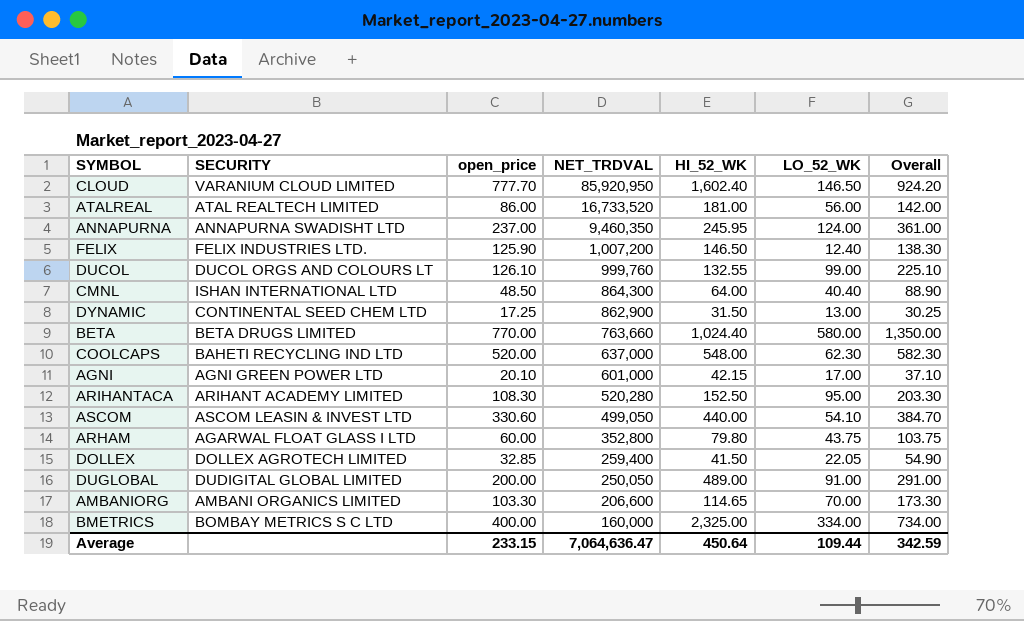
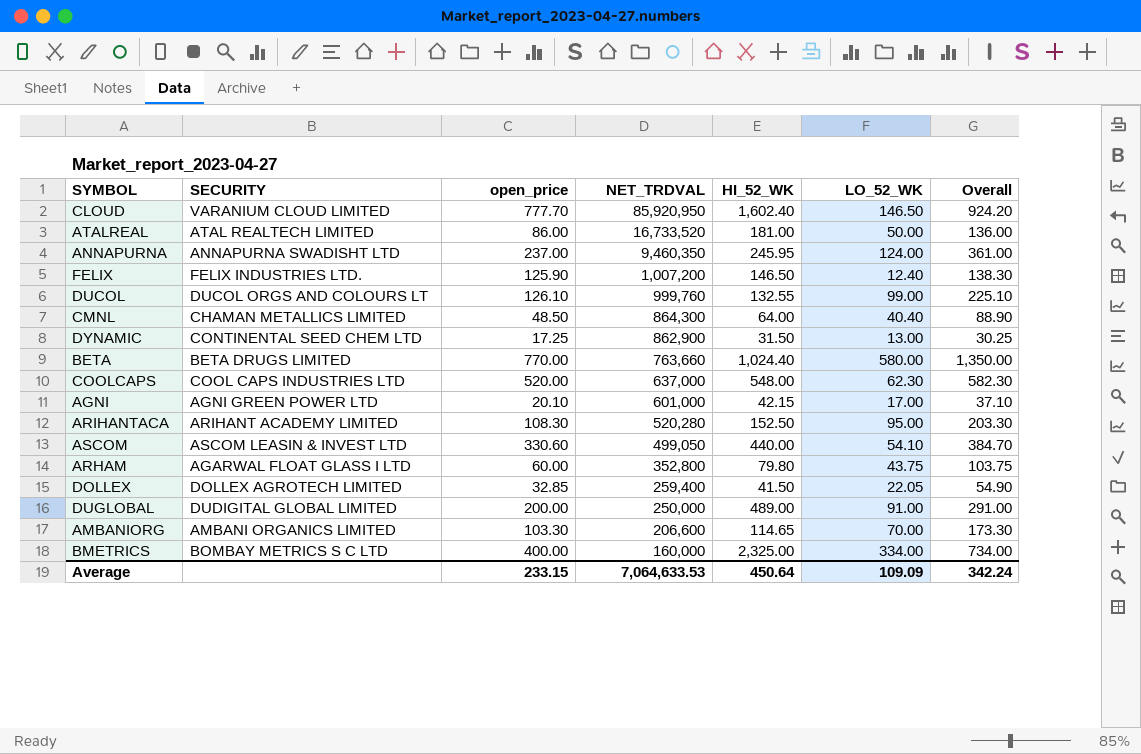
ATALREAL | LO_52_WK: 56.00 -> 50.00
ATALREAL | Overall: 142.00 -> 136.00
CMNL | SECURITY: ISHAN INTERNATIONAL LTD -> CHAMAN METALLICS LIMITED
COOLCAPS | SECURITY: BAHETI RECYCLING IND LTD -> COOL CAPS INDUSTRIES LTD
DUGLOBAL | NET_TRDVAL: 250,050 -> 250,000
Average | NET_TRDVAL: 7,064,636.47 -> 7,064,633.53
Average | LO_52_WK: 109.44 -> 109.09
Average | Overall: 342.59 -> 342.24

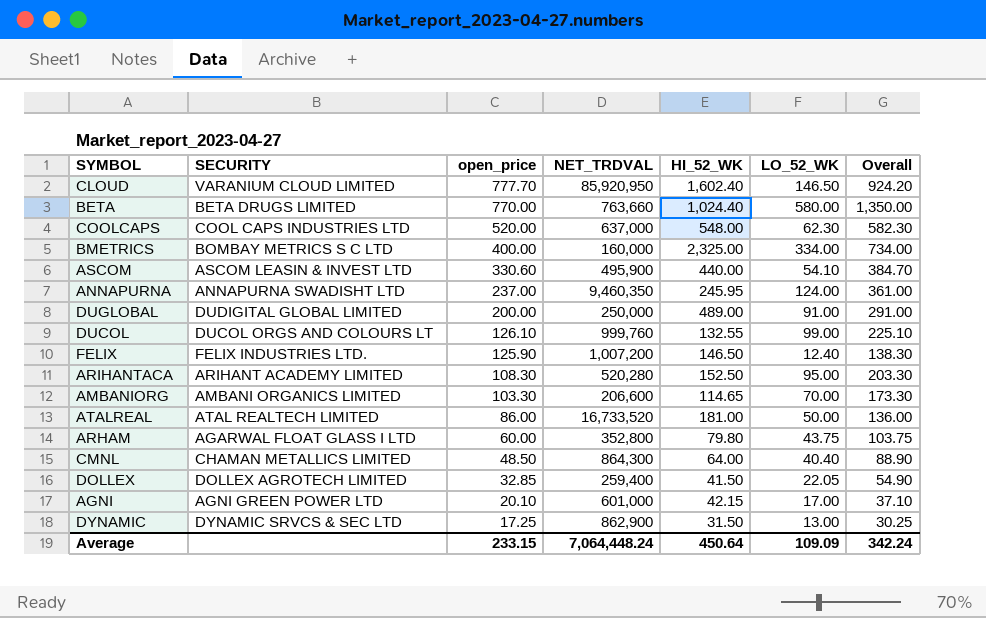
row order: NET_TRDVAL descending -> open_price descending
ASCOM | NET_TRDVAL: 499,050 -> 495,900
DYNAMIC | SECURITY: CONTINENTAL SEED CHEM LTD -> DYNAMIC SRVCS & SEC LTD
Average | NET_TRDVAL: 7,064,633.53 -> 7,064,448.24

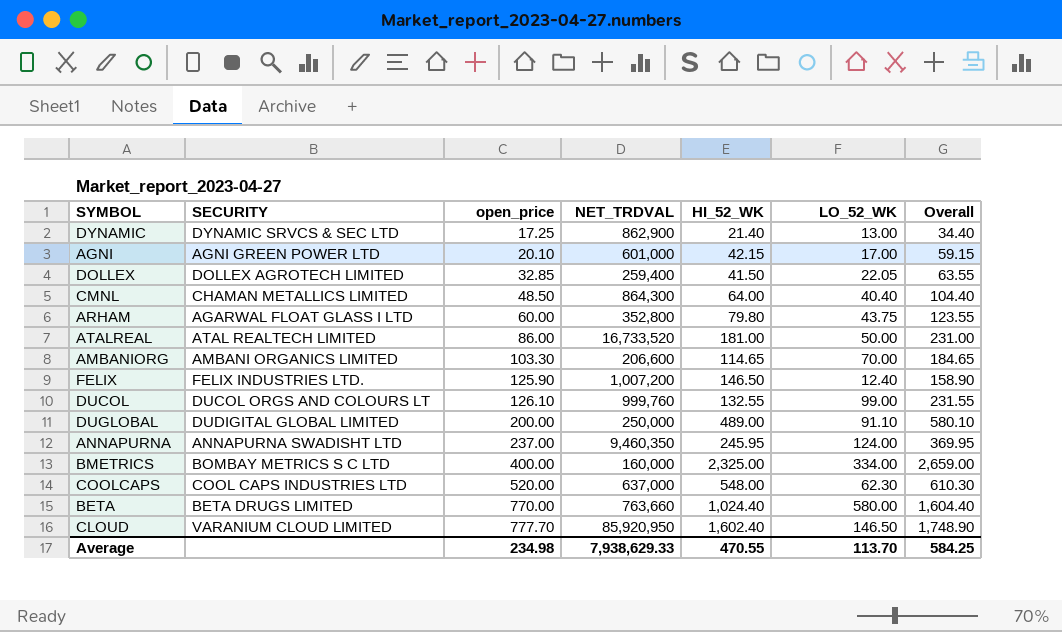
row order: open_price descending -> open_price ascending
column Overall | formula: [open_price] + [LO_52_WK] -> [HI_52_WK] + [LO_52_WK]
row ASCOM: ASCOM LEASIN & INVEST LTD | 330.60 | 495,900 | 440.00 | 54.10 | 384.70 -> none
row ARIHANTACA: ARIHANT ACADEMY LIMITED | 108.30 | 520,280 | 152.50 | 95.00 | 203.30 -> none
DYNAMIC | HI_52_WK: 31.50 -> 21.40
DUGLOBAL | LO_52_WK: 91.00 -> 91.10
Average | open_price: 233.15 -> 234.98
Average | NET_TRDVAL: 7,064,448.24 -> 7,938,629.33
Average | HI_52_WK: 450.64 -> 470.55
Average | LO_52_WK: 109.09 -> 113.70
Average | Overall: 342.24 -> 584.25

